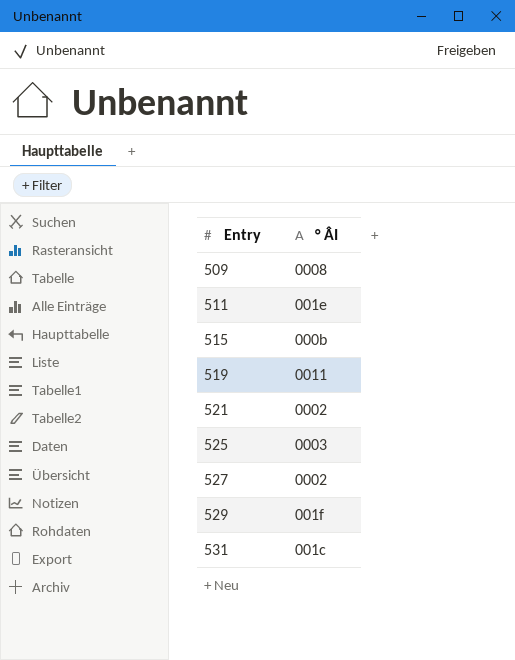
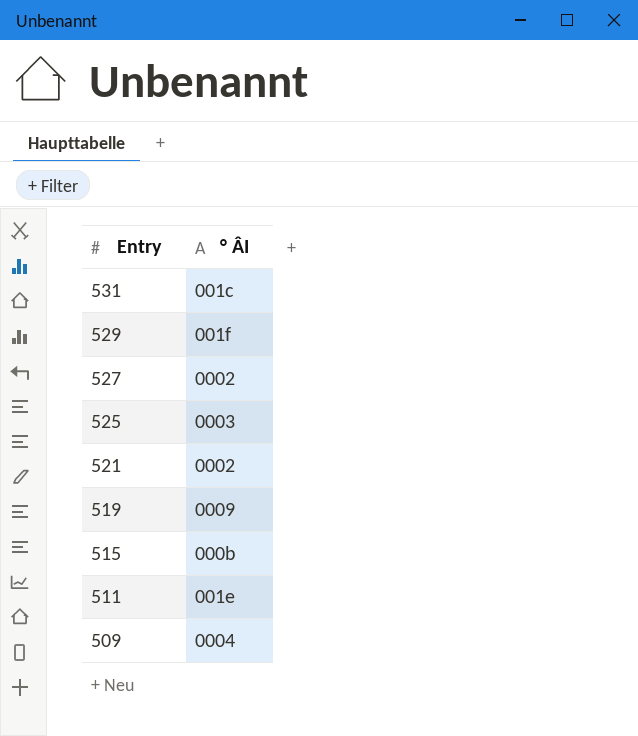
row order: Entry ascending -> Entry descending
519 | ° ÂI: 0011 -> 0009
509 | ° ÂI: 0008 -> 0004

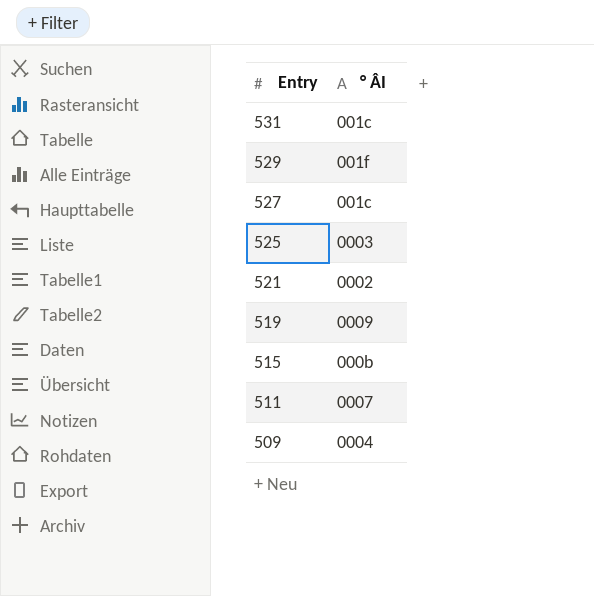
527 | ° ÂI: 0002 -> 001c
511 | ° ÂI: 001e -> 0007

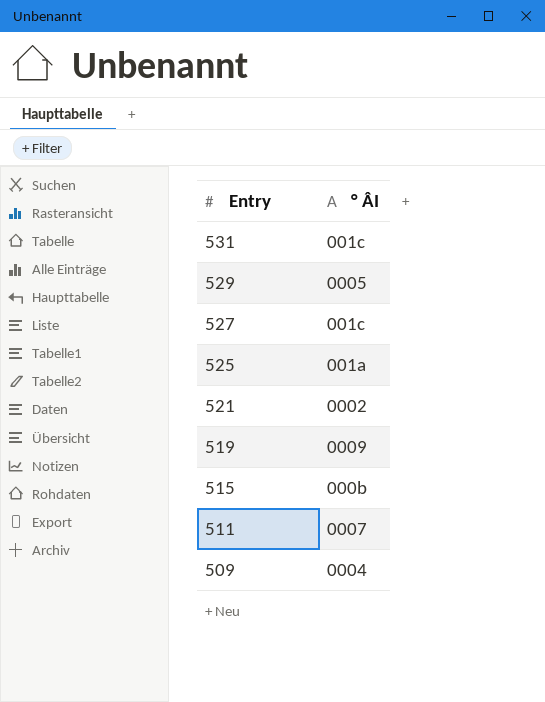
529 | ° ÂI: 001f -> 0005
525 | ° ÂI: 0003 -> 001a

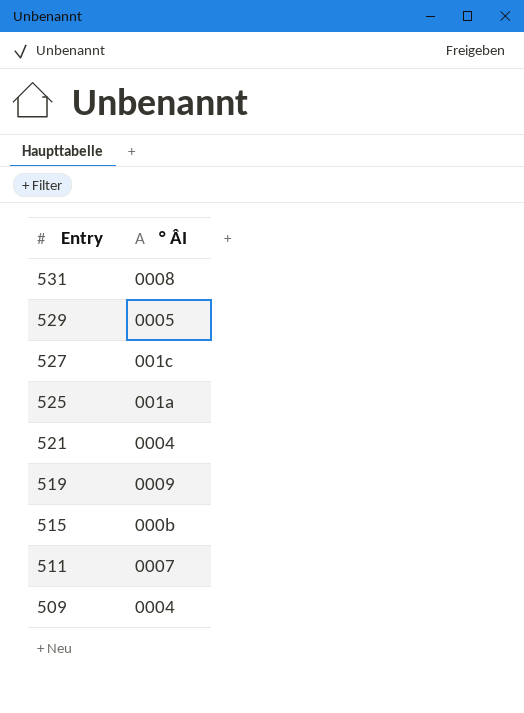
531 | ° ÂI: 001c -> 0008
521 | ° ÂI: 0002 -> 0004

